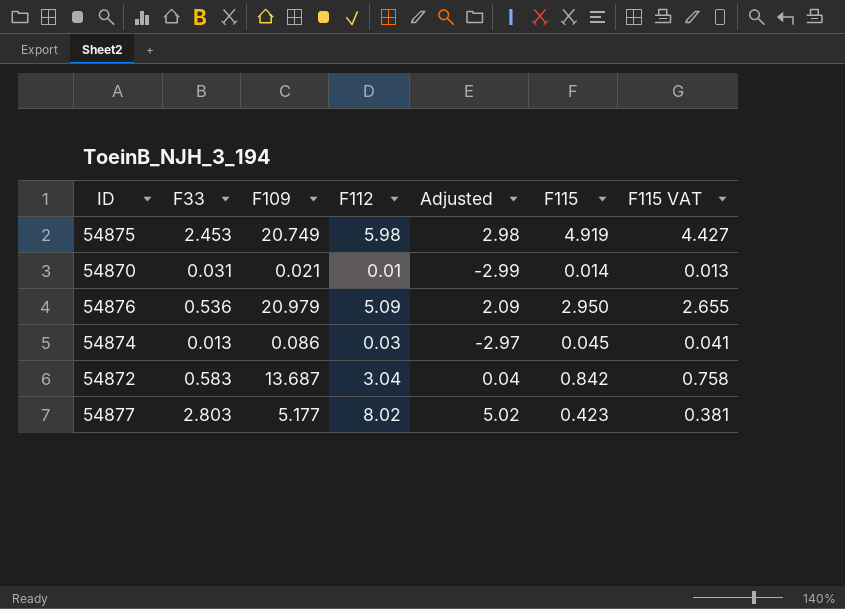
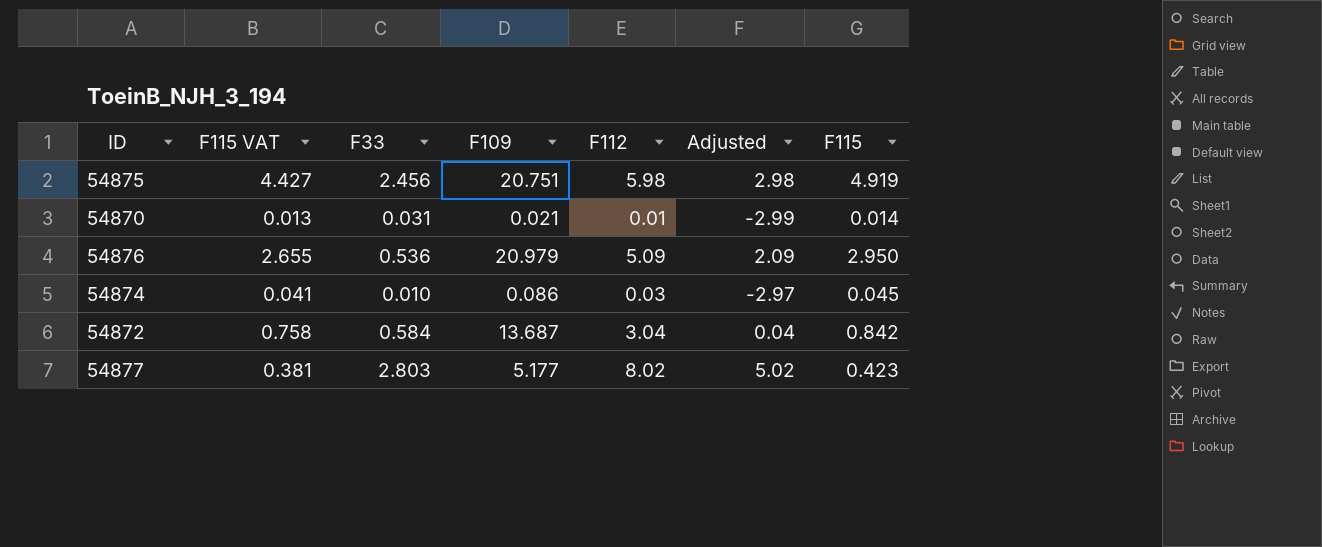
column F115 VAT | position: 7 -> 2
54875 | F33: 2.453 -> 2.456
54875 | F109: 20.749 -> 20.751
54874 | F33: 0.013 -> 0.010
54872 | F33: 0.583 -> 0.584

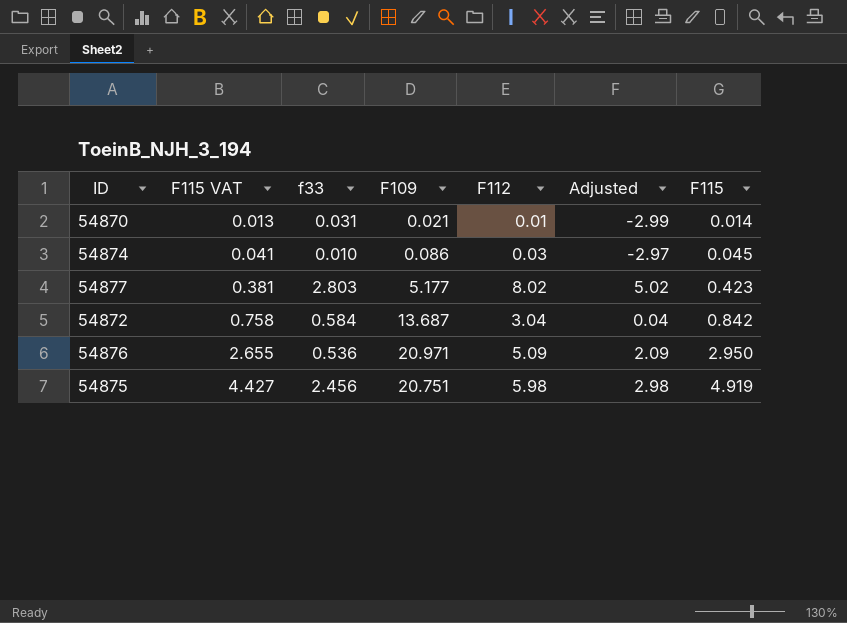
row order: none -> F115 VAT ascending
column name: F33 -> f33
54876 | F109: 20.979 -> 20.971

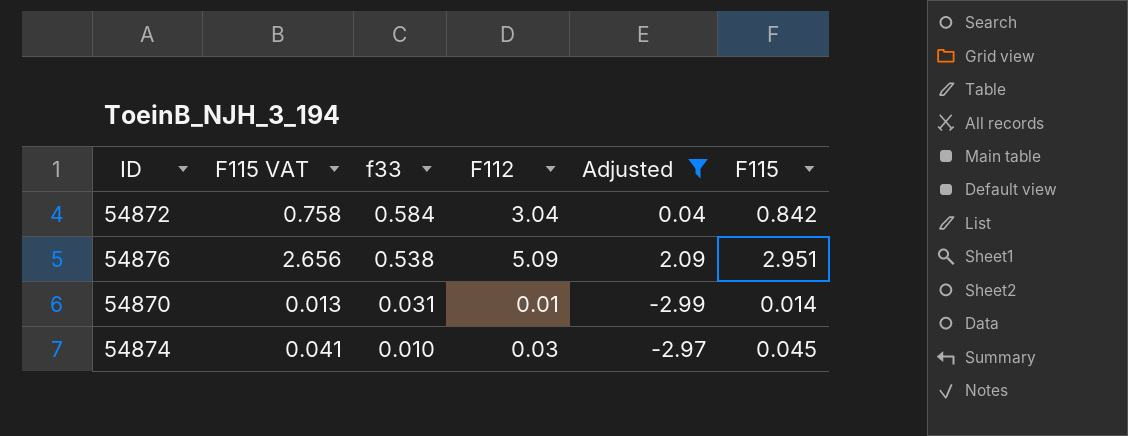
filter: none -> Adjusted <= 2.09
row order: F115 VAT ascending -> f33 descending
column F109 | position: 4 -> none
54876 | F115 VAT: 2.655 -> 2.656
54876 | f33: 0.536 -> 0.538
54876 | F115: 2.950 -> 2.951

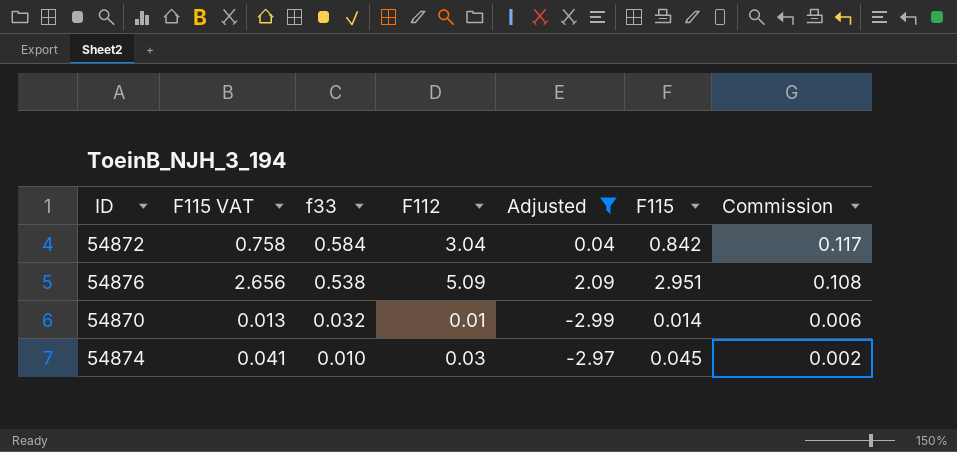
column Commission | formula: none -> [f33] * 0.2
54870 | f33: 0.031 -> 0.032

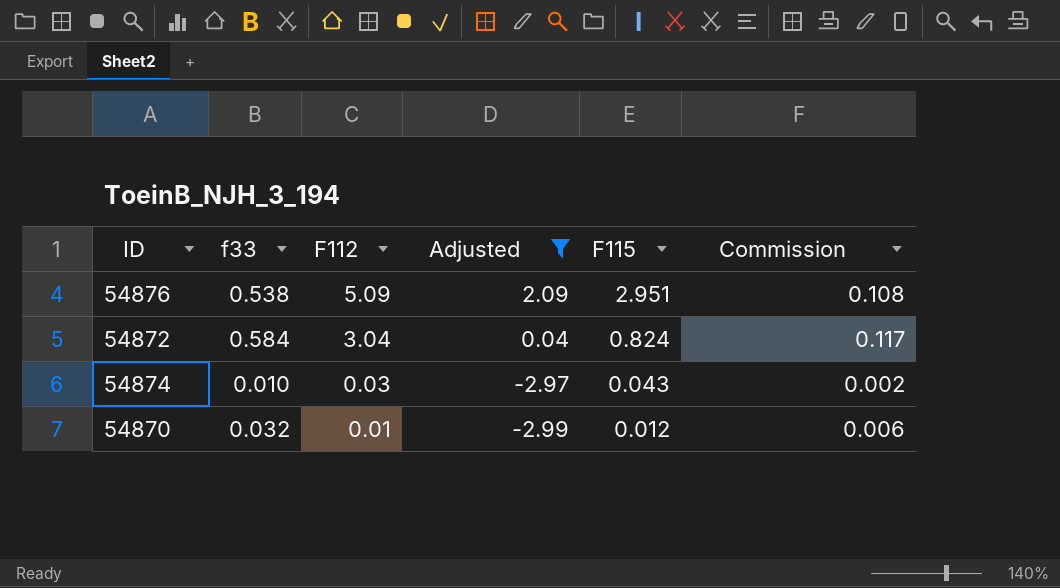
row order: f33 descending -> F112 descending
column F115 VAT | formula: [F115] * 0.9 -> none
54872 | F115: 0.842 -> 0.824
54874 | F115: 0.045 -> 0.043
54870 | F115: 0.014 -> 0.012

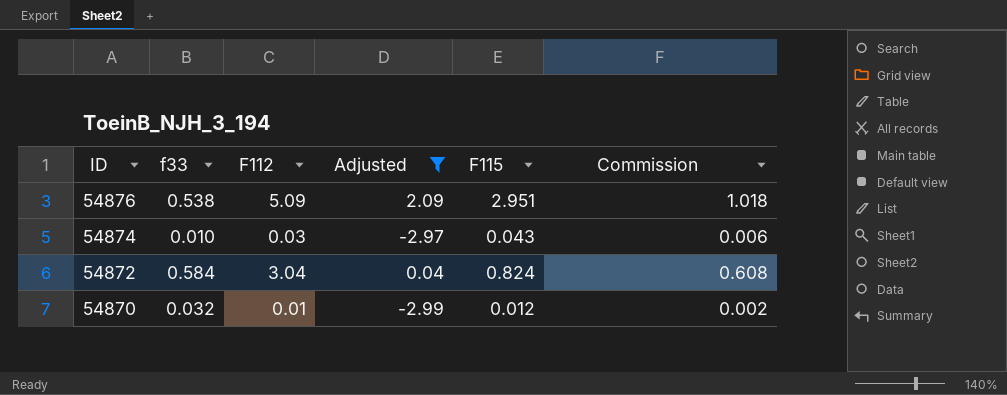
row order: F112 descending -> ID descending
column Commission | formula: [f33] * 0.2 -> [F112] * 0.2

